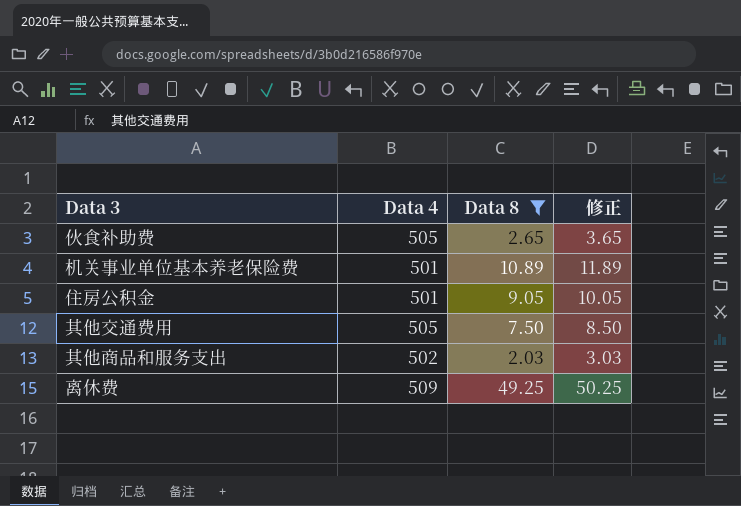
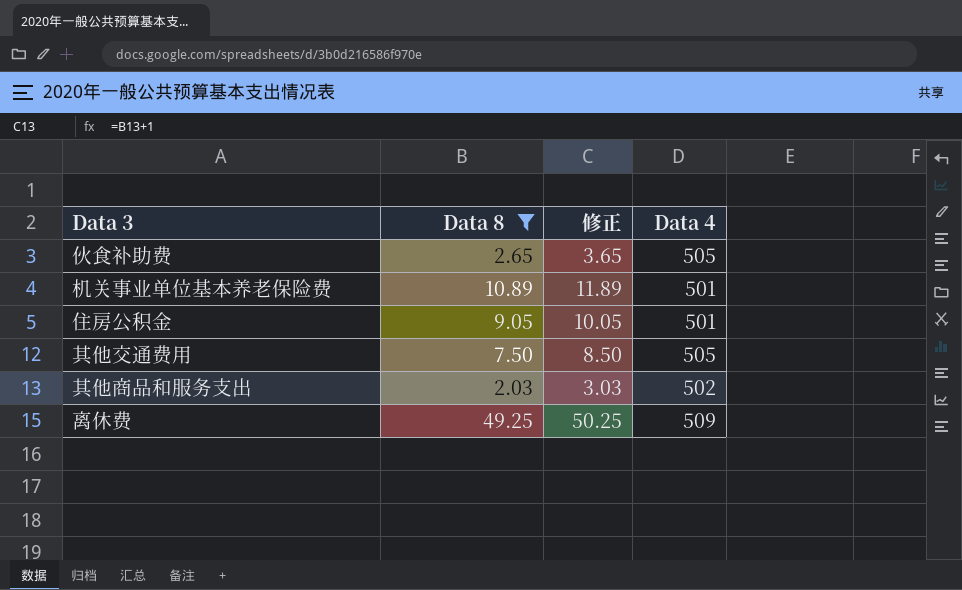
column Data 4 | position: 2 -> 4

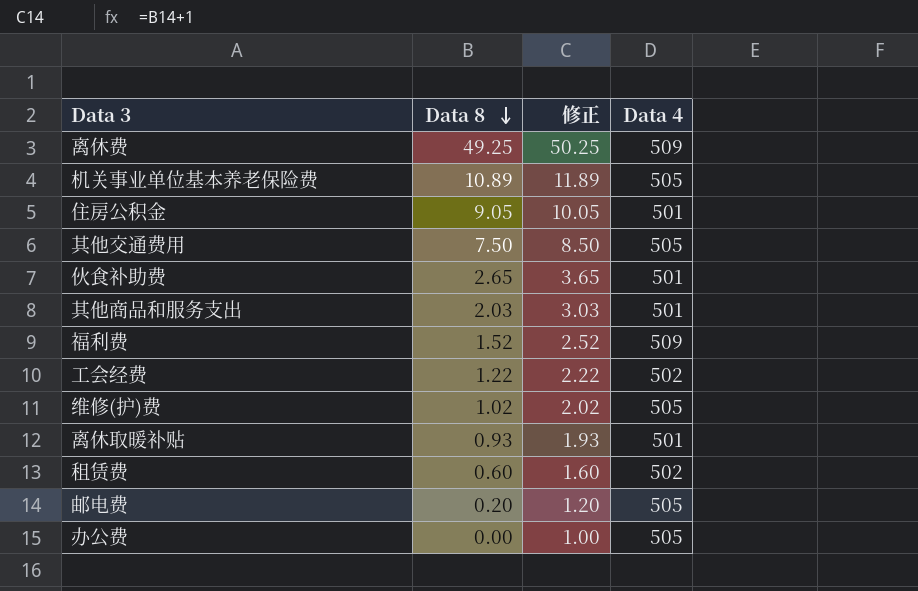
filter: Data 8 >= 2.03 -> none
row order: none -> Data 8 descending
机关事业单位基本养老保险费 | Data 4: 501 -> 505
伙食补助费 | Data 4: 505 -> 501
其他商品和服务支出 | Data 4: 502 -> 501

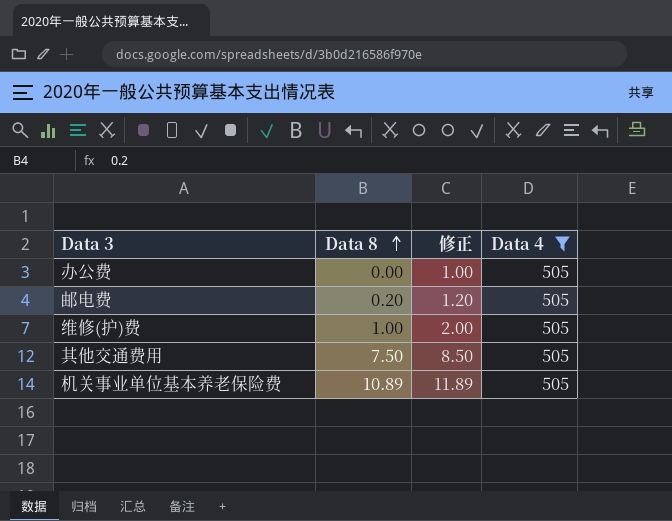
filter: none -> Data 4 = 505
row order: Data 8 descending -> Data 8 ascending
维修(护)费 | Data 8: 1.02 -> 1.00
维修(护)费 | 修正: 2.02 -> 2.00

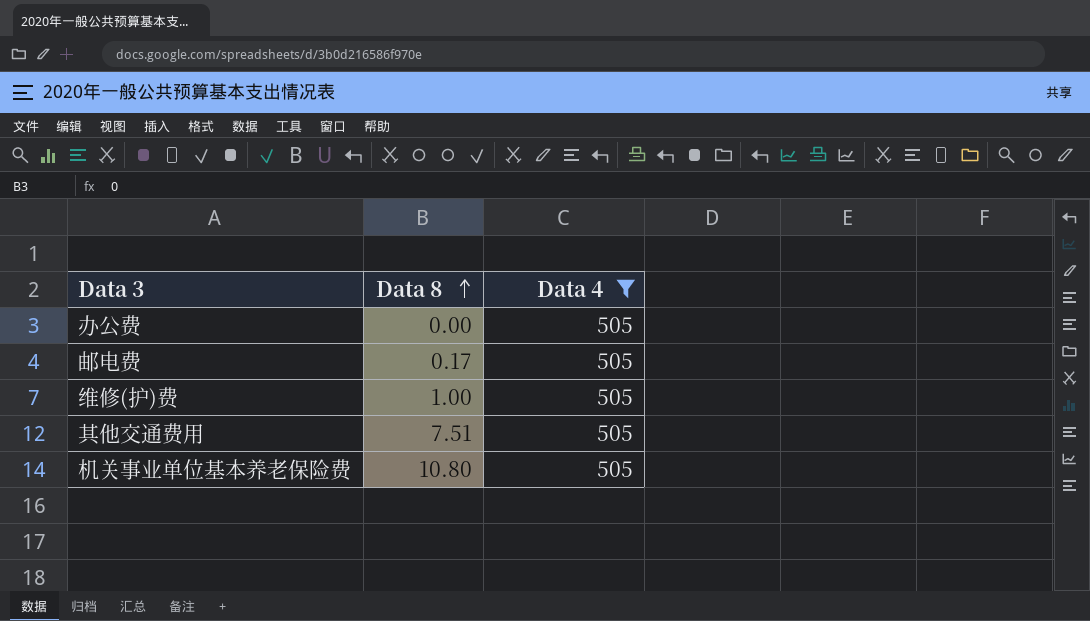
column 修正 | formula: [Data 8] + 1 -> none
邮电费 | Data 8: 0.20 -> 0.17
其他交通费用 | Data 8: 7.50 -> 7.51
机关事业单位基本养老保险费 | Data 8: 10.89 -> 10.80

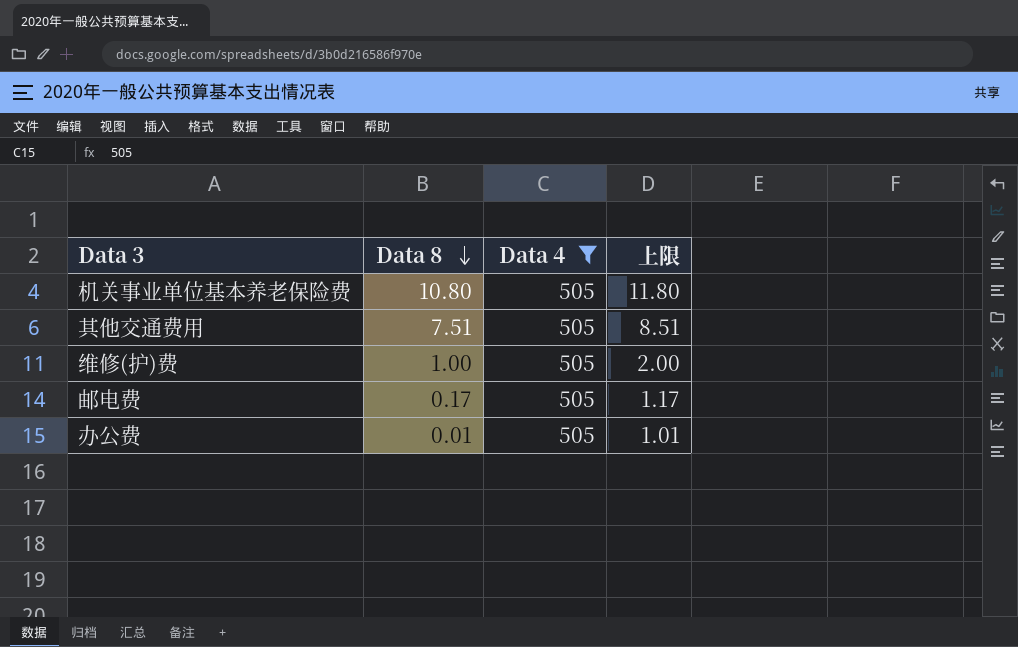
row order: Data 8 ascending -> Data 8 descending
column 上限 | formula: none -> [Data 8] + 1
办公费 | Data 8: 0.00 -> 0.01

